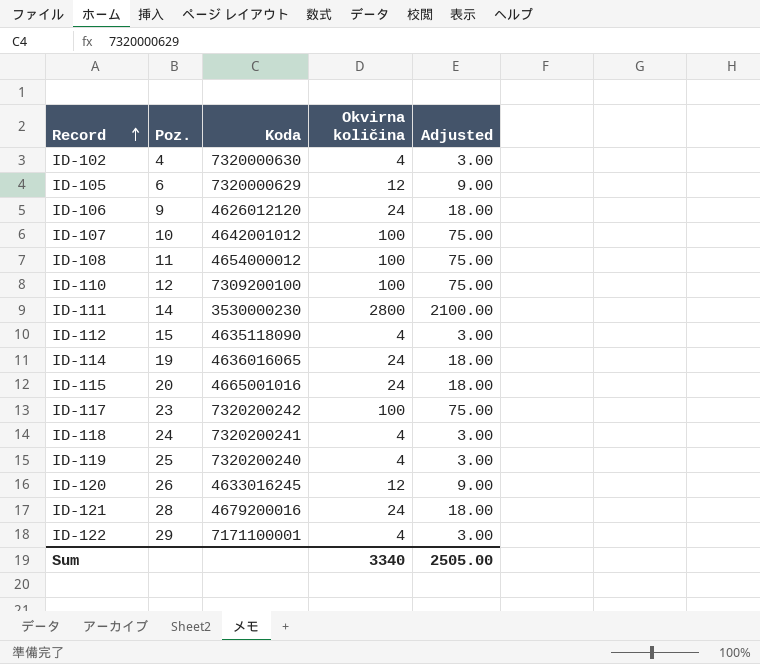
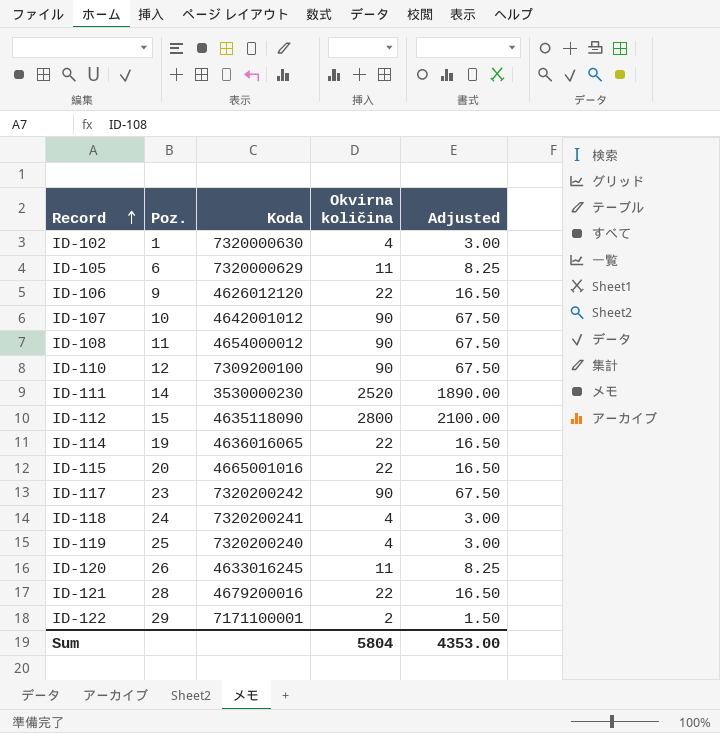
ID-102 | Poz.: 4 -> 1
ID-105 | Okvirna količina: 12 -> 11
ID-105 | Adjusted: 9.00 -> 8.25
ID-106 | Okvirna količina: 24 -> 22
ID-106 | Adjusted: 18.00 -> 16.50
ID-107 | Okvirna količina: 100 -> 90
ID-107 | Adjusted: 75.00 -> 67.50
ID-108 | Okvirna količina: 100 -> 90
ID-108 | Adjusted: 75.00 -> 67.50
ID-110 | Okvirna količina: 100 -> 90
ID-110 | Adjusted: 75.00 -> 67.50
ID-111 | Okvirna količina: 2800 -> 2520
ID-111 | Adjusted: 2100.00 -> 1890.00
ID-112 | Okvirna količina: 4 -> 2800
ID-112 | Adjusted: 3.00 -> 2100.00
ID-114 | Okvirna količina: 24 -> 22
ID-114 | Adjusted: 18.00 -> 16.50
ID-115 | Okvirna količina: 24 -> 22
ID-115 | Adjusted: 18.00 -> 16.50
ID-117 | Okvirna količina: 100 -> 90
ID-117 | Adjusted: 75.00 -> 67.50
ID-120 | Okvirna količina: 12 -> 11
ID-120 | Adjusted: 9.00 -> 8.25
ID-121 | Okvirna količina: 24 -> 22
ID-121 | Adjusted: 18.00 -> 16.50
ID-122 | Okvirna količina: 4 -> 2
ID-122 | Adjusted: 3.00 -> 1.50
Sum | Okvirna količina: 3340 -> 5804
Sum | Adjusted: 2505.00 -> 4353.00

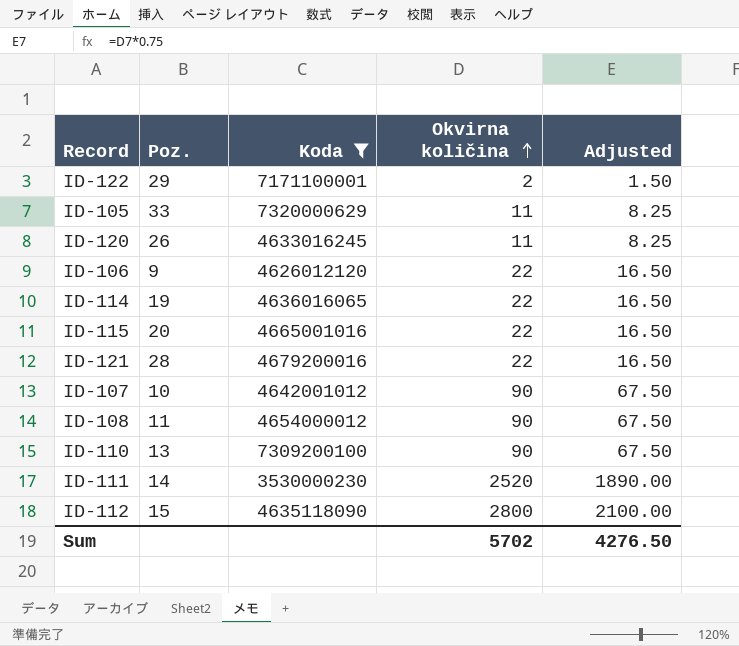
filter: none -> Koda <= 7320000629
row order: Record ascending -> Okvirna količina ascending
ID-105 | Poz.: 6 -> 33
ID-110 | Poz.: 12 -> 13
Sum | Okvirna količina: 5804 -> 5702
Sum | Adjusted: 4353.00 -> 4276.50

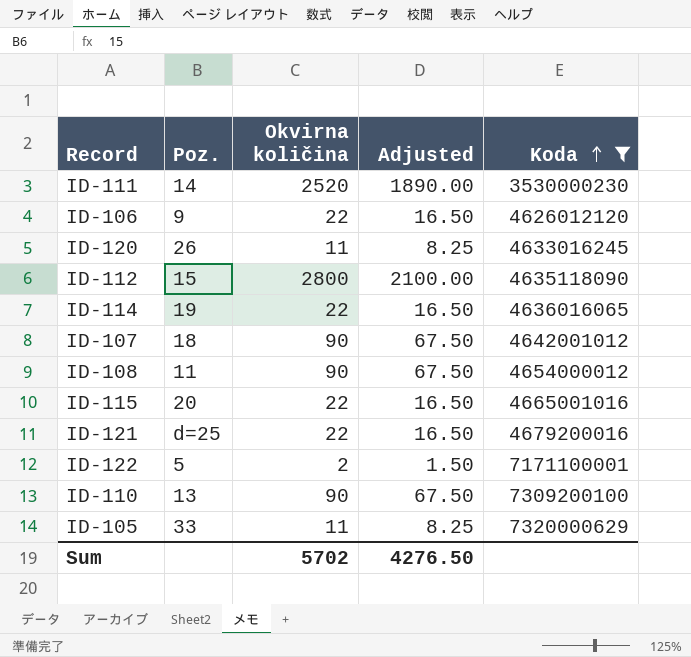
row order: Okvirna količina ascending -> Koda ascending
column Koda | position: 3 -> 5
ID-107 | Poz.: 10 -> 18
ID-121 | Poz.: 28 -> d=25
ID-122 | Poz.: 29 -> 5

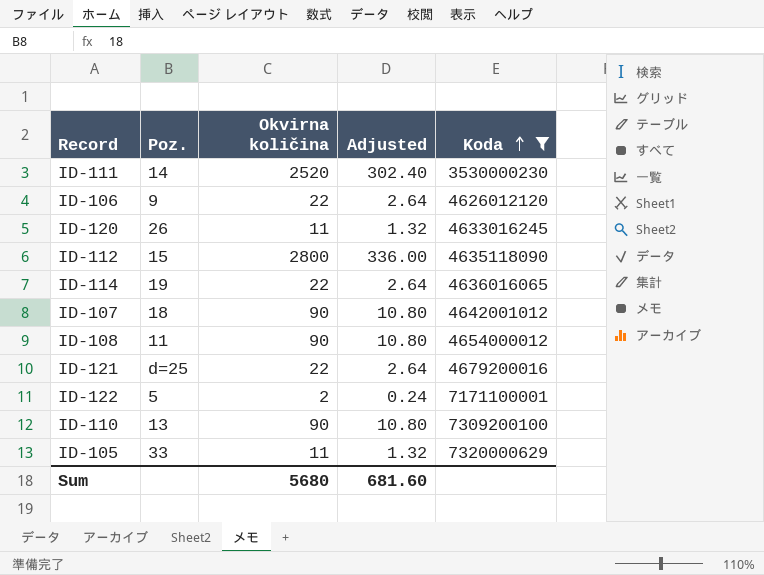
column Adjusted | formula: [Okvirna količina] * 0.75 -> [Okvirna količina] * 0.12
row ID-115: 20 | 22 | 16.50 | 4665001016 -> none
Sum | Okvirna količina: 5702 -> 5680
Sum | Adjusted: 4276.50 -> 681.60

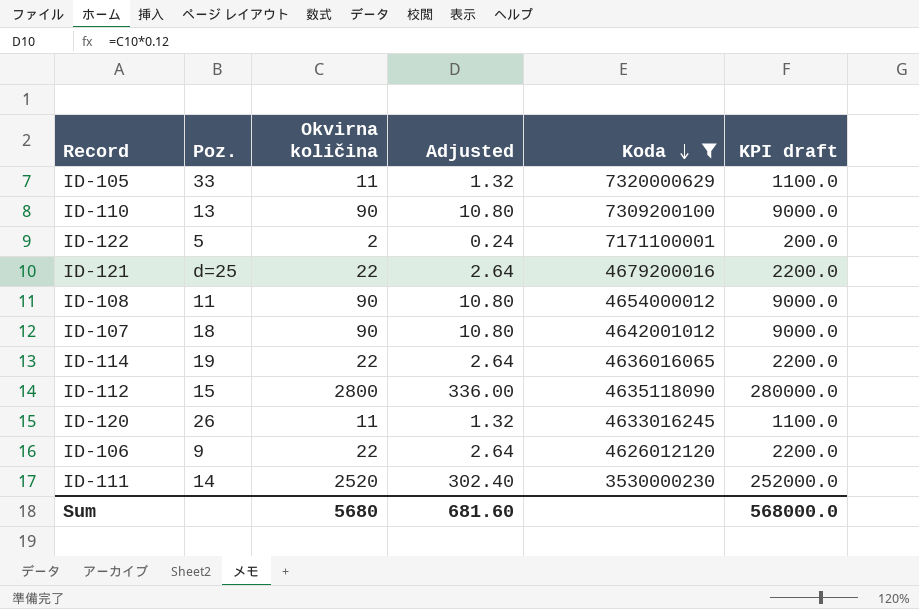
row order: Koda ascending -> Koda descending
column KPI draft | formula: none -> [Okvirna količina] * 100

